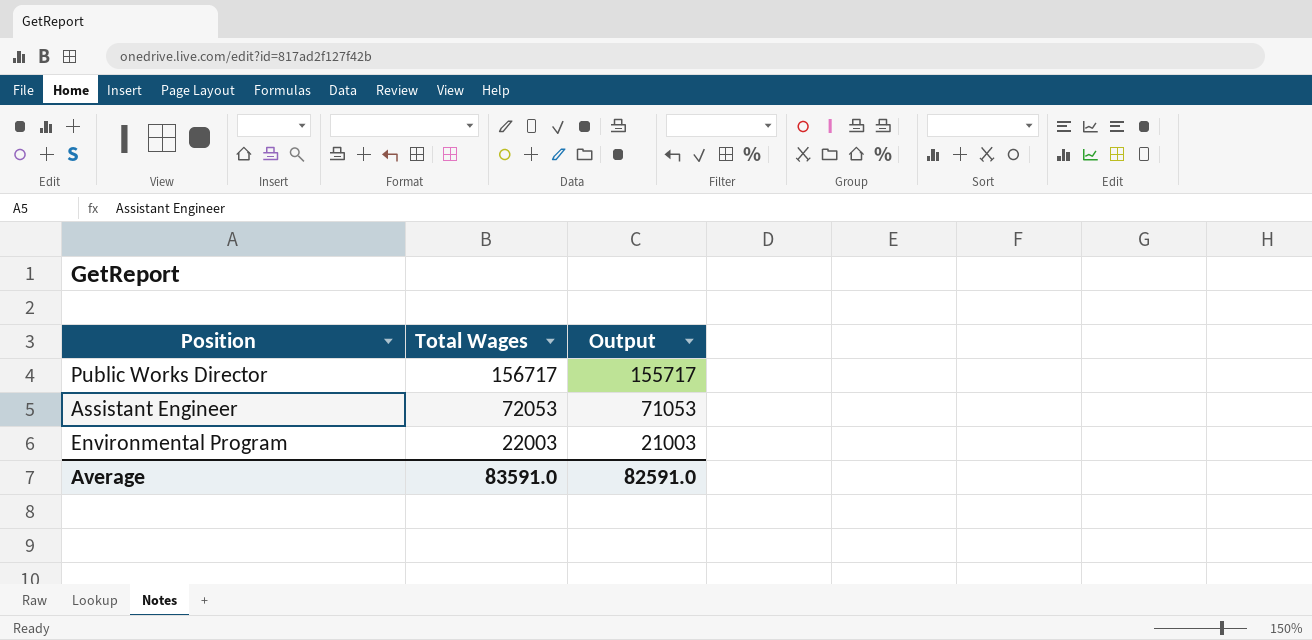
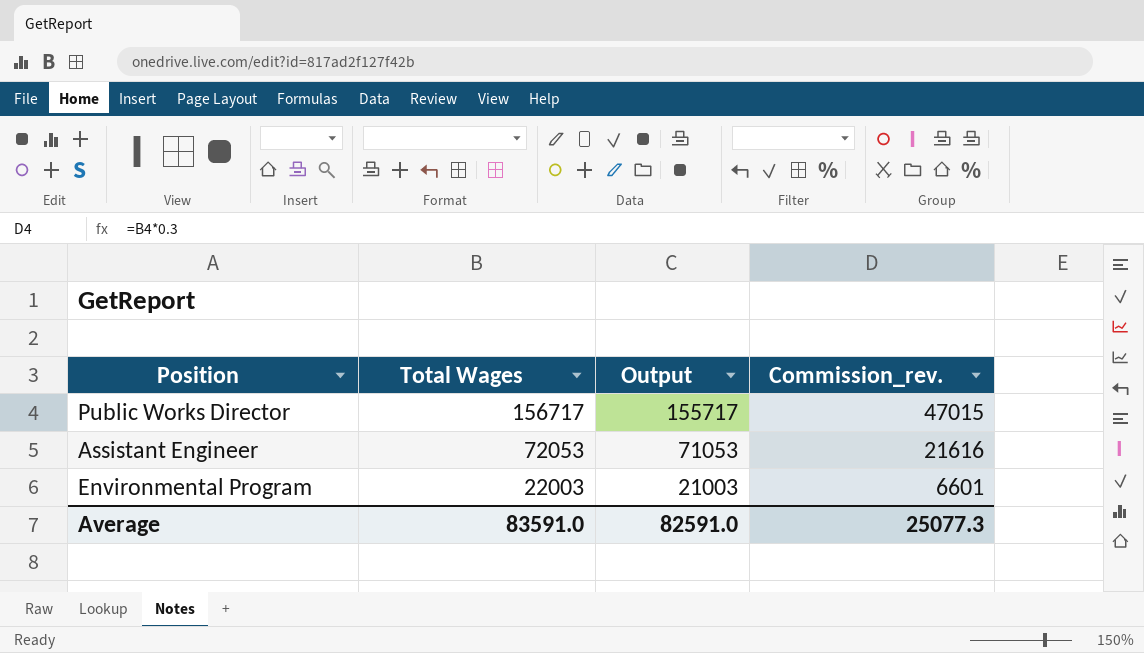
column Commission_rev. | formula: none -> [Total Wages] * 0.3

